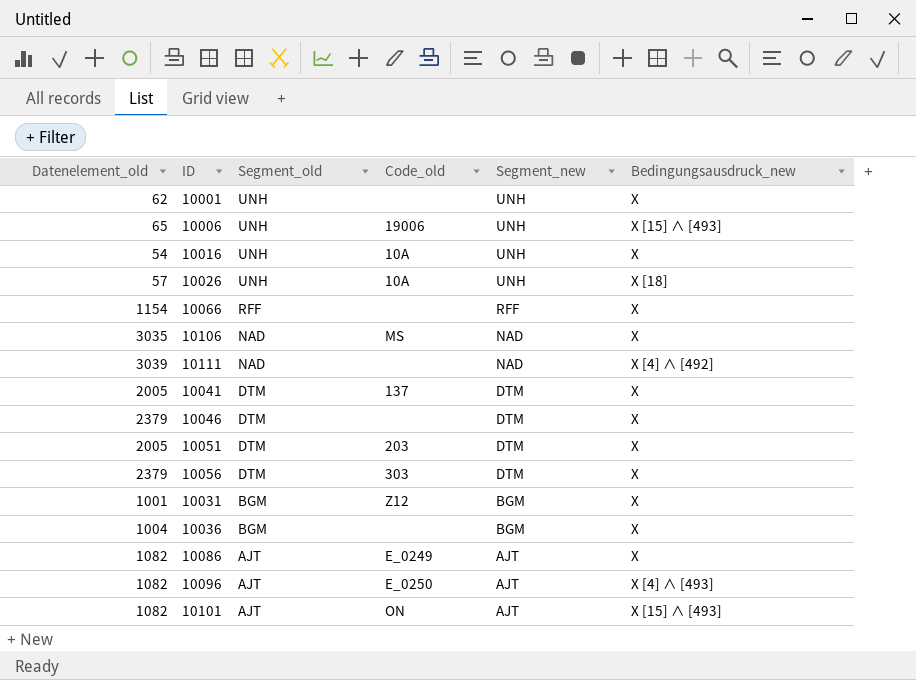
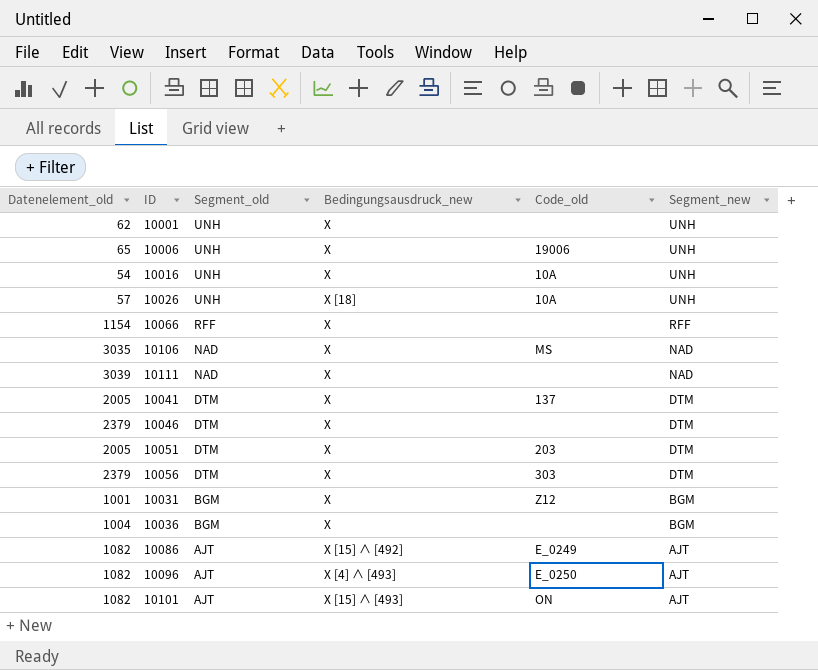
column Bedingungsausdruck_new | position: 6 -> 4
10006 | Bedingungsausdruck_new: X [15] ∧ [493] -> X
10111 | Bedingungsausdruck_new: X [4] ∧ [492] -> X
10086 | Bedingungsausdruck_new: X -> X [15] ∧ [492]

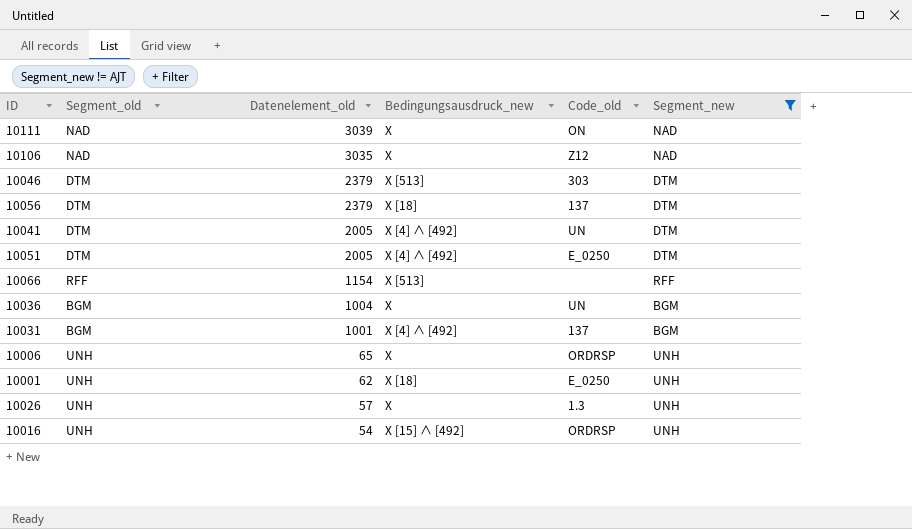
filter: none -> Segment_new != AJT
row order: Segment_old descending -> Datenelement_old descending
column Datenelement_old | position: 1 -> 3
10111 | Code_old: none -> ON
10106 | Code_old: MS -> Z12
10046 | Bedingungsausdruck_new: X -> X [513]
10046 | Code_old: none -> 303
10056 | Bedingungsausdruck_new: X -> X [18]
10056 | Code_old: 303 -> 137
10041 | Bedingungsausdruck_new: X -> X [4] ∧ [492]
10041 | Code_old: 137 -> UN
10051 | Bedingungsausdruck_new: X -> X [4] ∧ [492]
10051 | Code_old: 203 -> E_0250
10066 | Bedingungsausdruck_new: X -> X [513]
10036 | Code_old: none -> UN
10031 | Bedingungsausdruck_new: X -> X [4] ∧ [492]
10031 | Code_old: Z12 -> 137
10006 | Code_old: 19006 -> ORDRSP
10001 | Bedingungsausdruck_new: X -> X [18]
10001 | Code_old: none -> E_0250
10026 | Bedingungsausdruck_new: X [18] -> X
10026 | Code_old: 10A -> 1.3
10016 | Bedingungsausdruck_new: X -> X [15] ∧ [492]
10016 | Code_old: 10A -> ORDRSP

